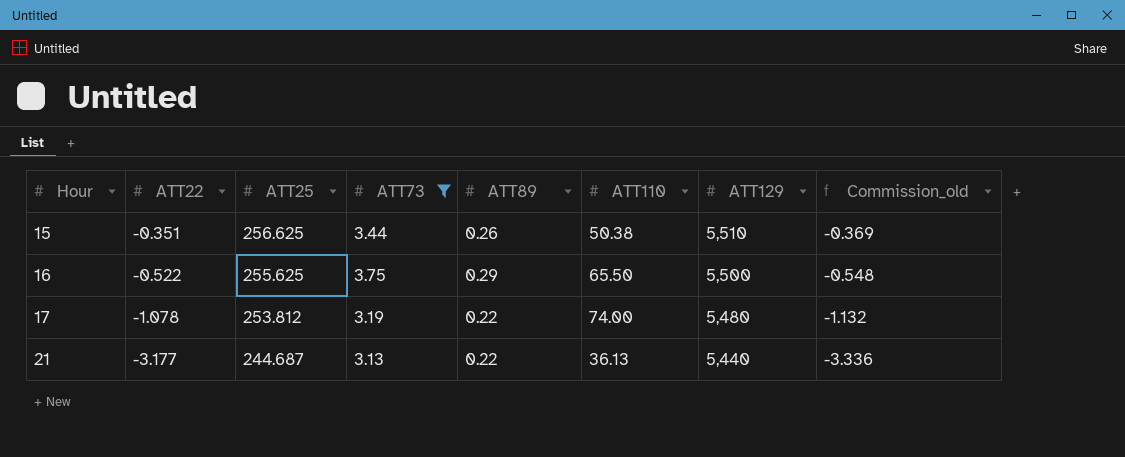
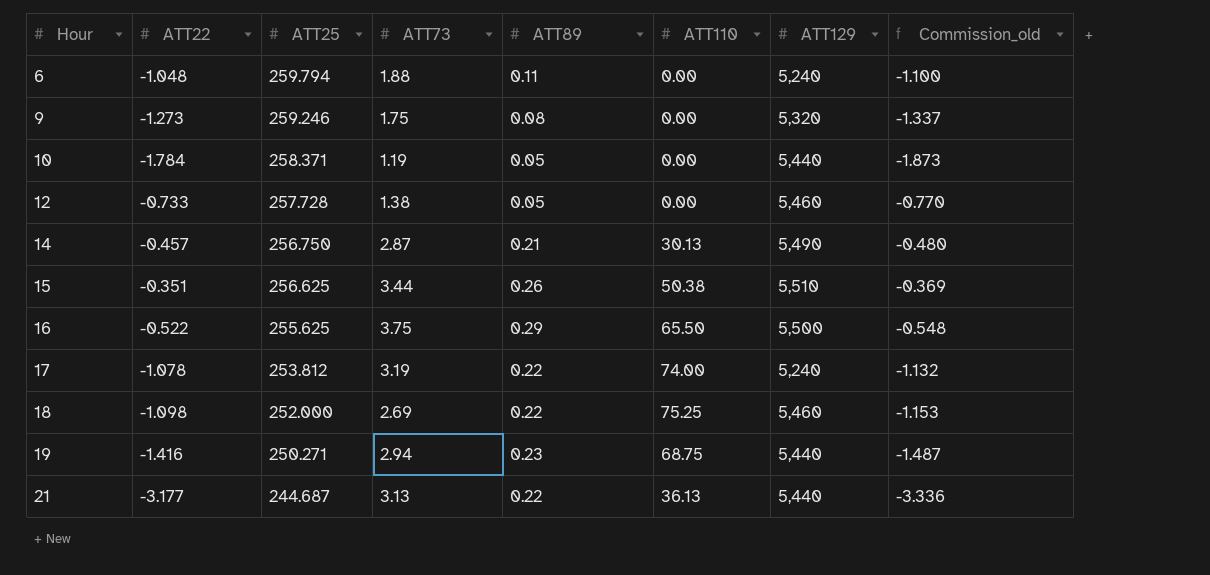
filter: ATT73 >= 3.13 -> none
17 | ATT129: 5,480 -> 5,240

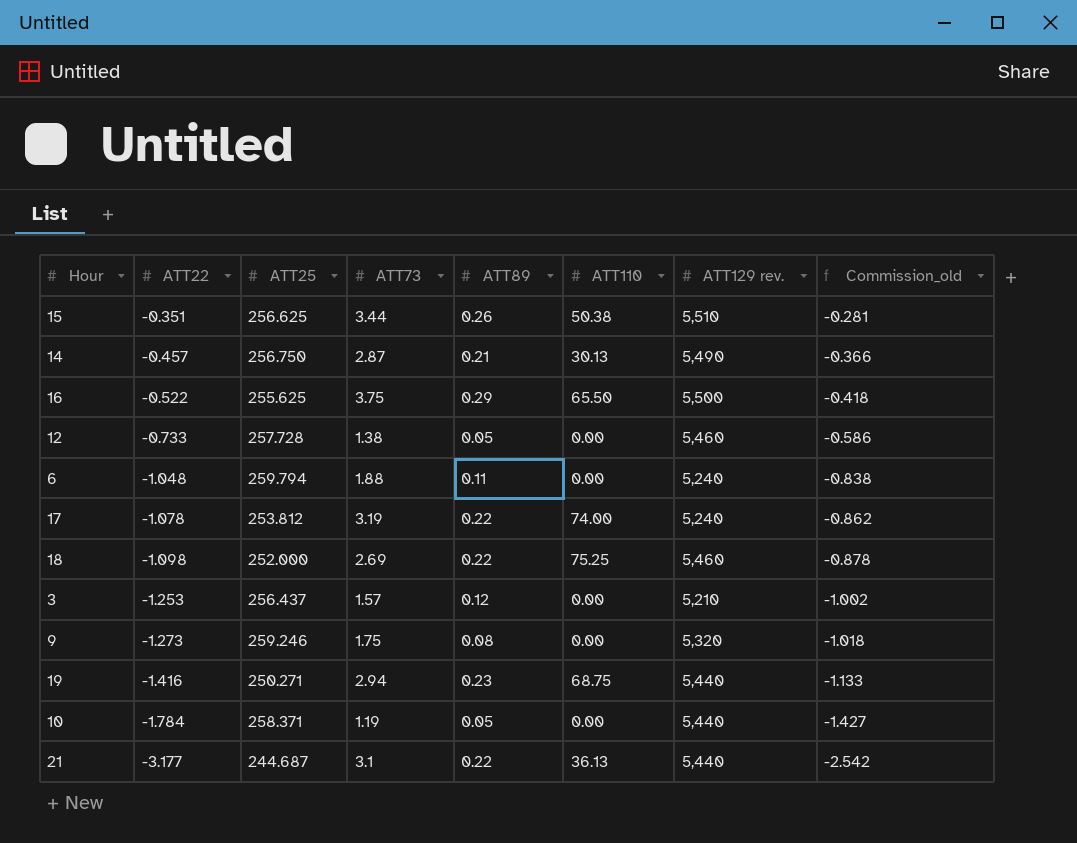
row order: Hour ascending -> ATT22 descending
column name: ATT129 -> ATT129 rev.
column Commission_old | formula: [ATT22] * 1.05 -> [ATT22] * 0.8
row 3: none -> -1.253 | 256.437 | 1.57 | 0.12 | 0.00 | 5,210 | -1.002
21 | ATT73: 3.13 -> 3.1

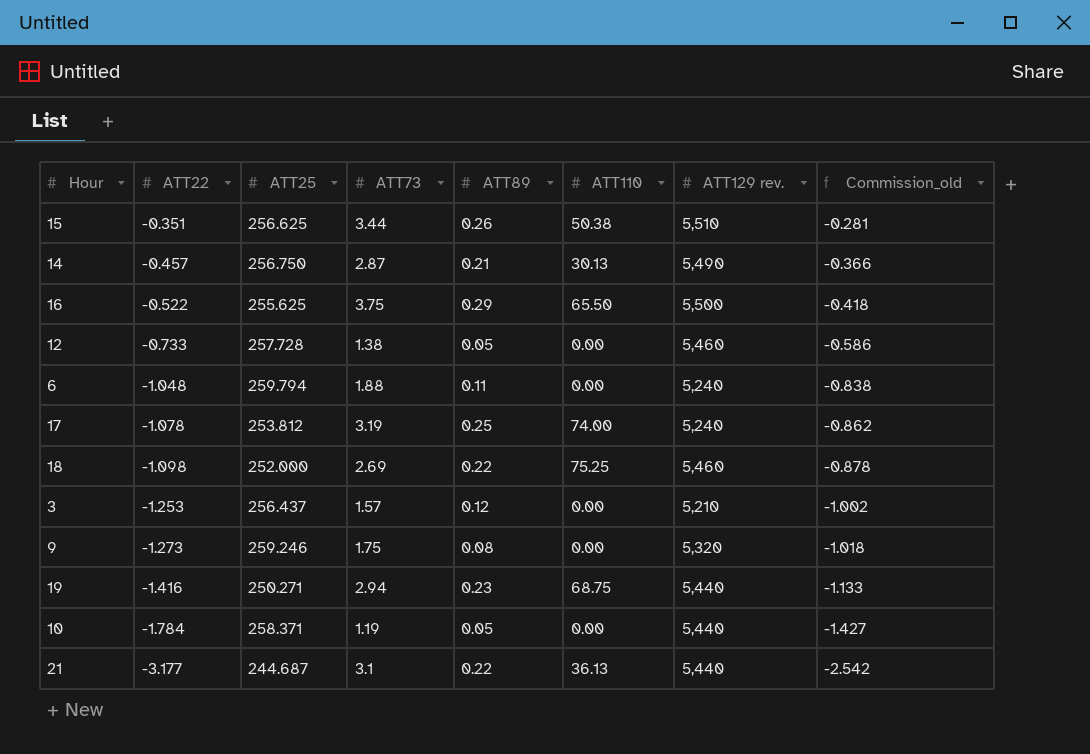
17 | ATT89: 0.22 -> 0.25

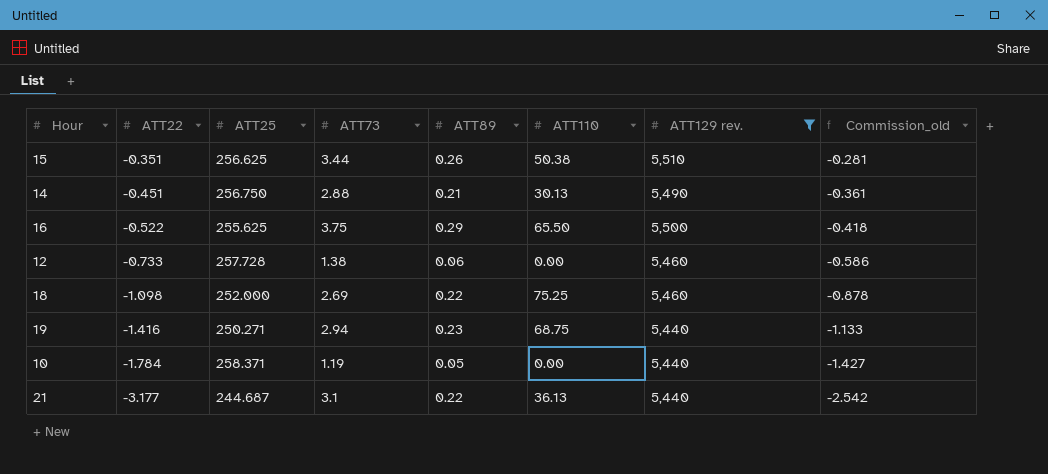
filter: none -> ATT129 rev. >= 5,440
14 | ATT22: -0.457 -> -0.451
14 | ATT73: 2.87 -> 2.88
14 | Commission_old: -0.366 -> -0.361
12 | ATT89: 0.05 -> 0.06

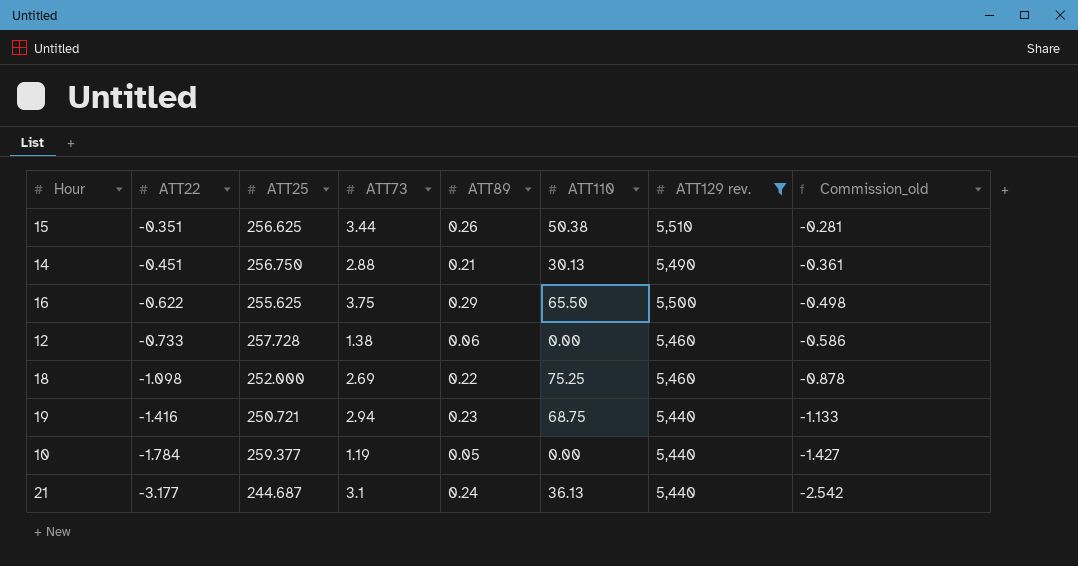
16 | ATT22: -0.522 -> -0.622
16 | Commission_old: -0.418 -> -0.498
19 | ATT25: 250.271 -> 250.721
10 | ATT25: 258.371 -> 259.377
21 | ATT89: 0.22 -> 0.24

